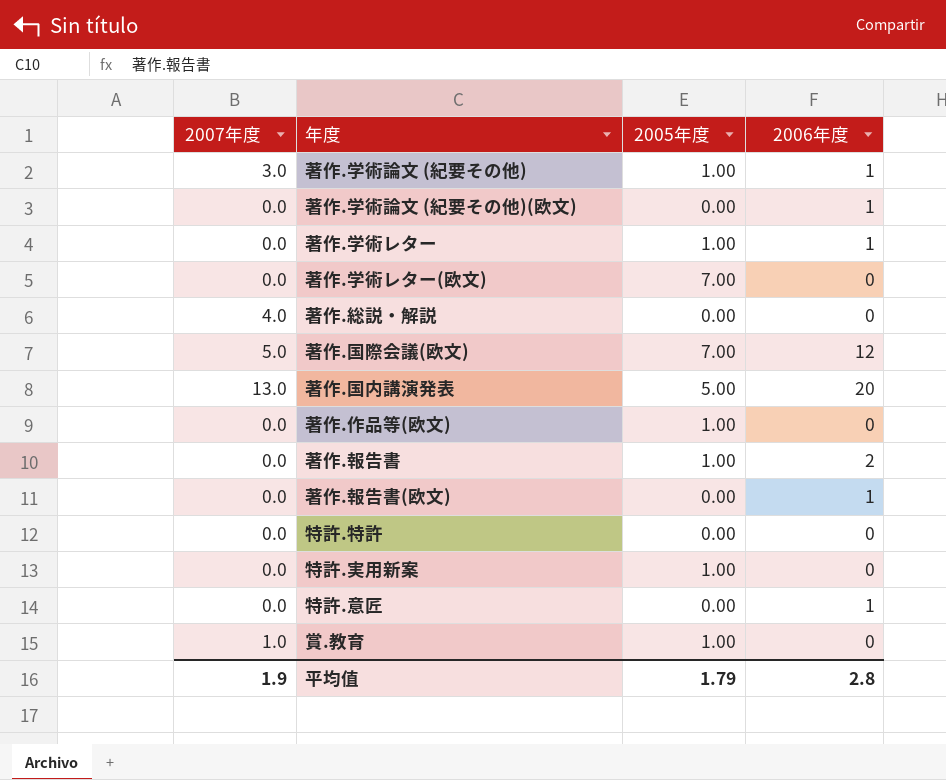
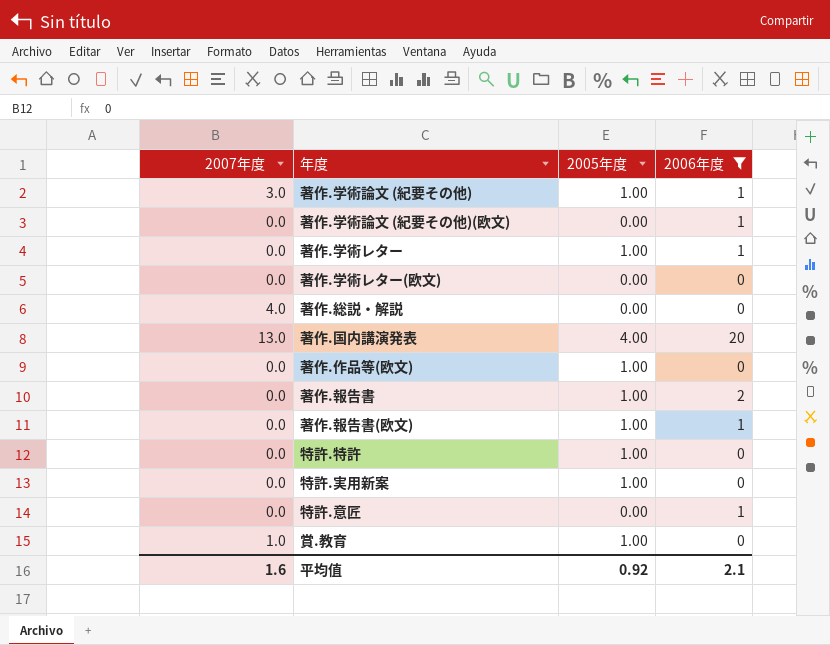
filter: none -> 2006年度 != 12
著作.学術レター(欧文) | 2005年度: 7.00 -> 0.00
著作.国内講演発表 | 2005年度: 5.00 -> 4.00
著作.報告書(欧文) | 2005年度: 0.00 -> 1.00
特許.特許 | 2005年度: 0.00 -> 1.00
平均值 | 2007年度: 1.9 -> 1.6
平均值 | 2005年度: 1.79 -> 0.92
平均值 | 2006年度: 2.8 -> 2.1

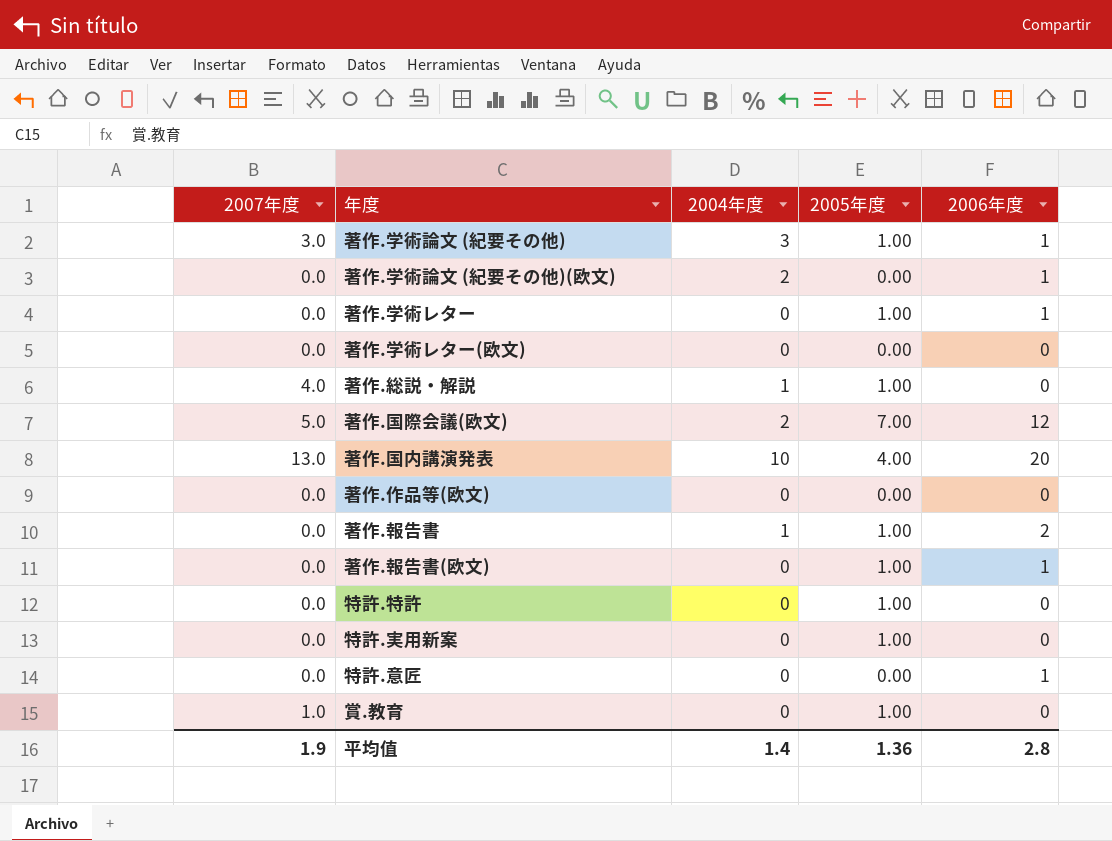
filter: 2006年度 != 12 -> none
column 2004年度 | position: none -> 3
著作.総説・解説 | 2005年度: 0.00 -> 1.00
著作.作品等(欧文) | 2005年度: 1.00 -> 0.00
平均值 | 2007年度: 1.6 -> 1.9
平均值 | 2005年度: 0.92 -> 1.36
平均值 | 2006年度: 2.1 -> 2.8

